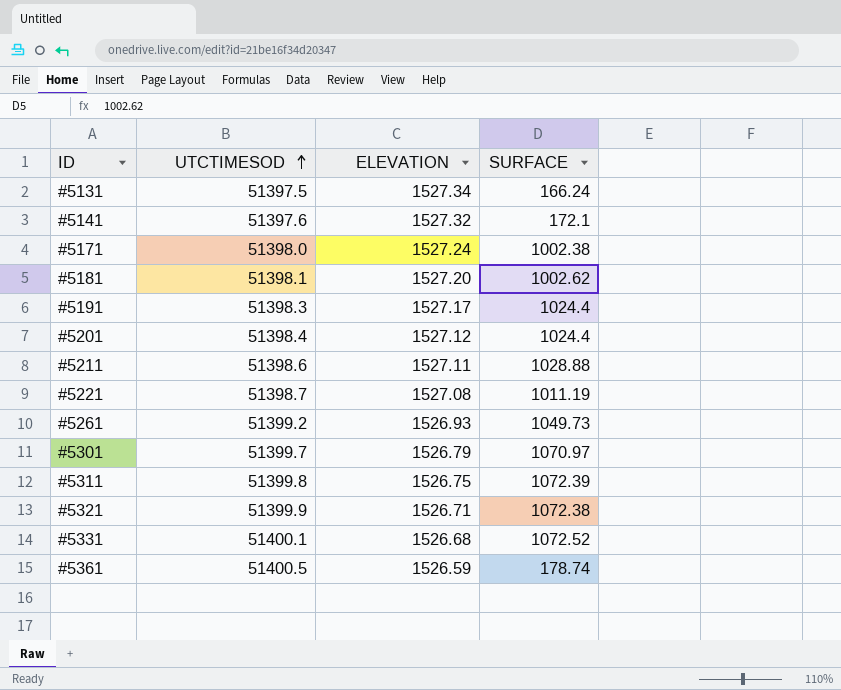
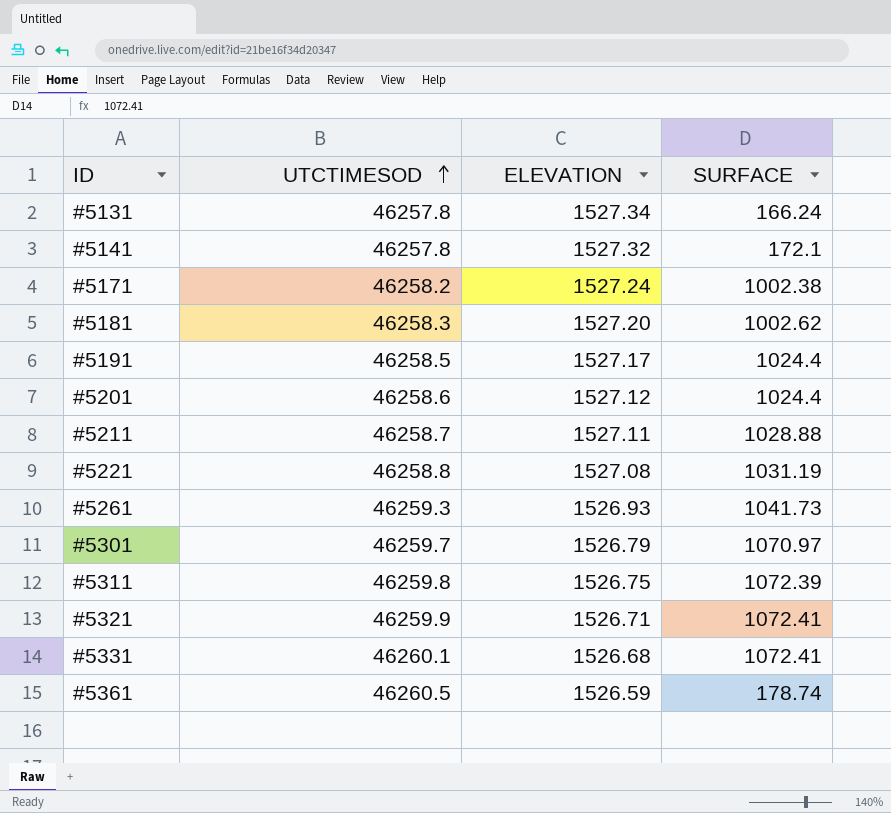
#5131 | UTCTIMESOD: 51397.5 -> 46257.8
#5141 | UTCTIMESOD: 51397.6 -> 46257.8
#5171 | UTCTIMESOD: 51398.0 -> 46258.2
#5181 | UTCTIMESOD: 51398.1 -> 46258.3
#5191 | UTCTIMESOD: 51398.3 -> 46258.5
#5201 | UTCTIMESOD: 51398.4 -> 46258.6
#5211 | UTCTIMESOD: 51398.6 -> 46258.7
#5221 | UTCTIMESOD: 51398.7 -> 46258.8
#5221 | SURFACE: 1011.19 -> 1031.19
#5261 | UTCTIMESOD: 51399.2 -> 46259.3
#5261 | SURFACE: 1049.73 -> 1041.73
#5301 | UTCTIMESOD: 51399.7 -> 46259.7
#5311 | UTCTIMESOD: 51399.8 -> 46259.8
#5321 | UTCTIMESOD: 51399.9 -> 46259.9
#5321 | SURFACE: 1072.38 -> 1072.41
#5331 | UTCTIMESOD: 51400.1 -> 46260.1
#5331 | SURFACE: 1072.52 -> 1072.41
#5361 | UTCTIMESOD: 51400.5 -> 46260.5

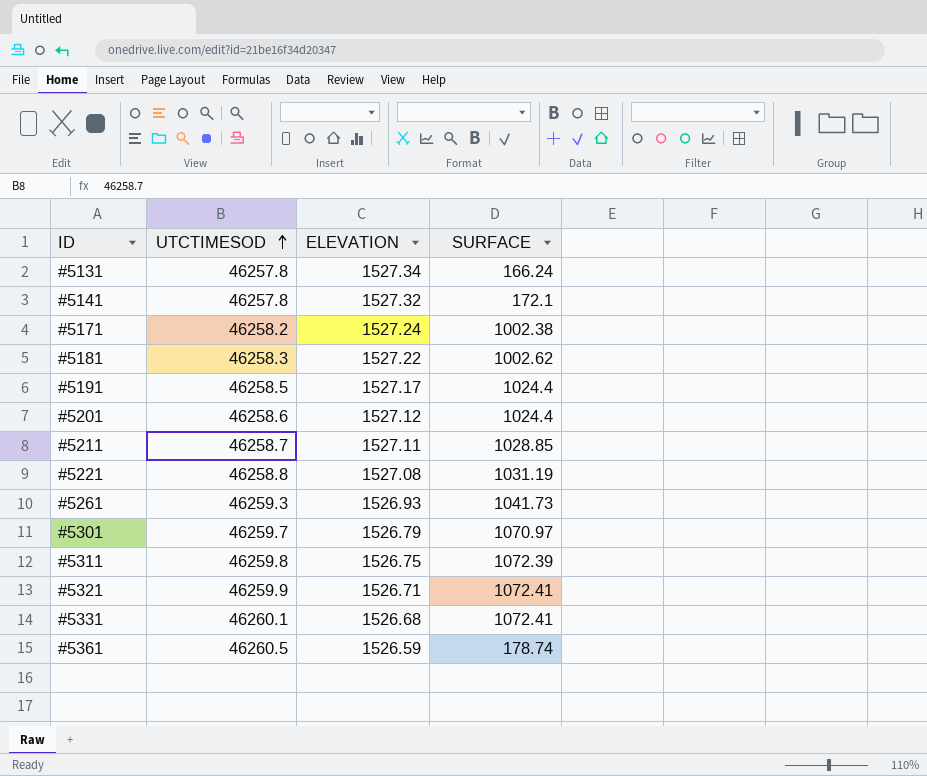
#5181 | ELEVATION: 1527.20 -> 1527.22
#5211 | SURFACE: 1028.88 -> 1028.85

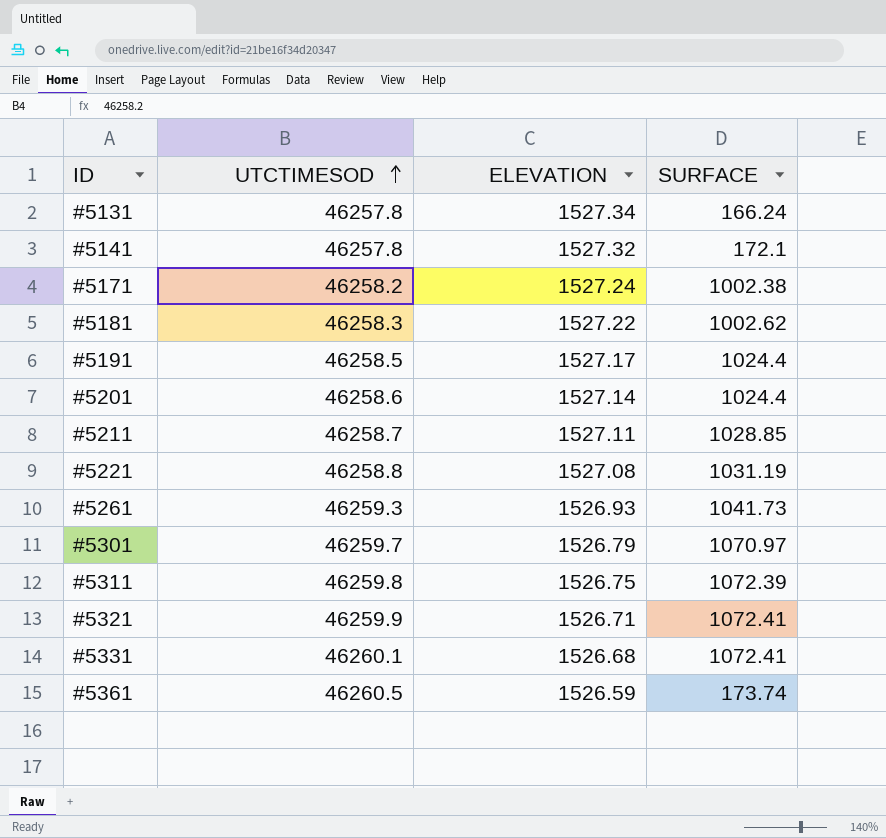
#5201 | ELEVATION: 1527.12 -> 1527.14
#5361 | SURFACE: 178.74 -> 173.74

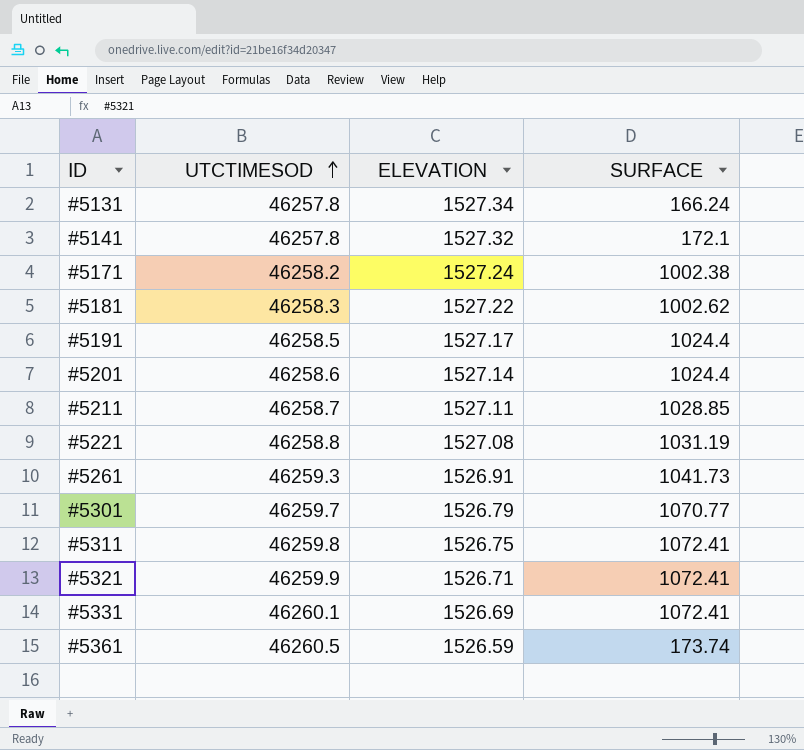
#5261 | ELEVATION: 1526.93 -> 1526.91
#5301 | SURFACE: 1070.97 -> 1070.77
#5311 | SURFACE: 1072.39 -> 1072.41
#5331 | ELEVATION: 1526.68 -> 1526.69

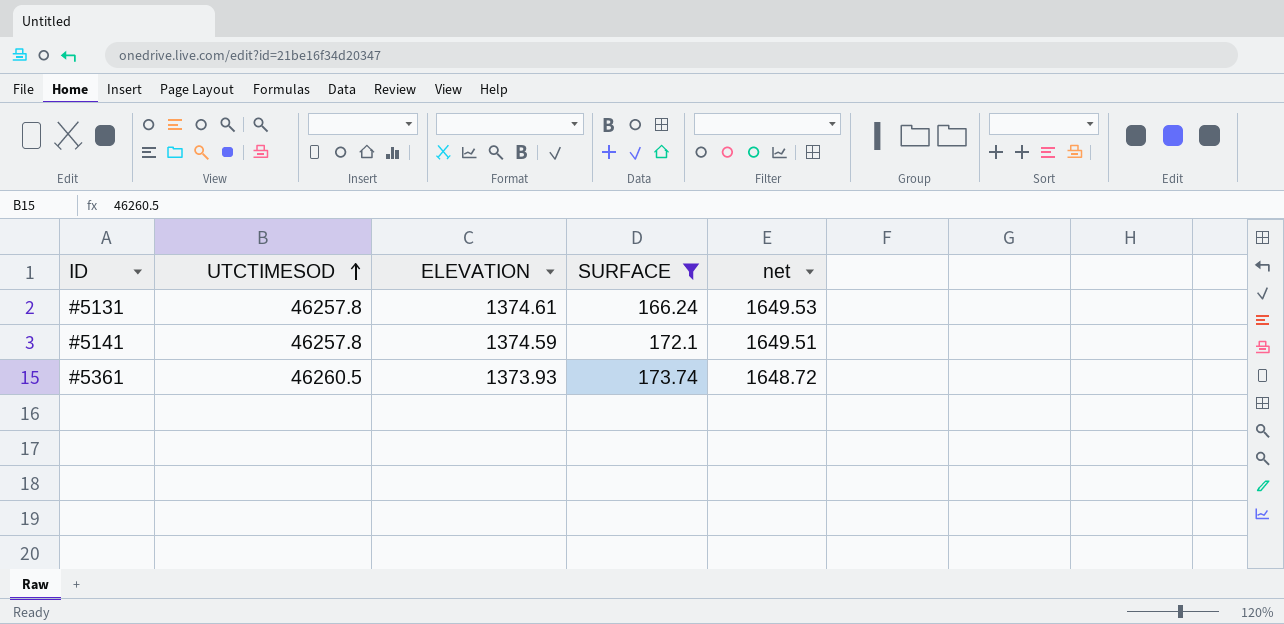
filter: none -> SURFACE <= 173.74
column net | formula: none -> [ELEVATION] * 1.2
#5131 | ELEVATION: 1527.34 -> 1374.61
#5141 | ELEVATION: 1527.32 -> 1374.59
#5361 | ELEVATION: 1526.59 -> 1373.93

